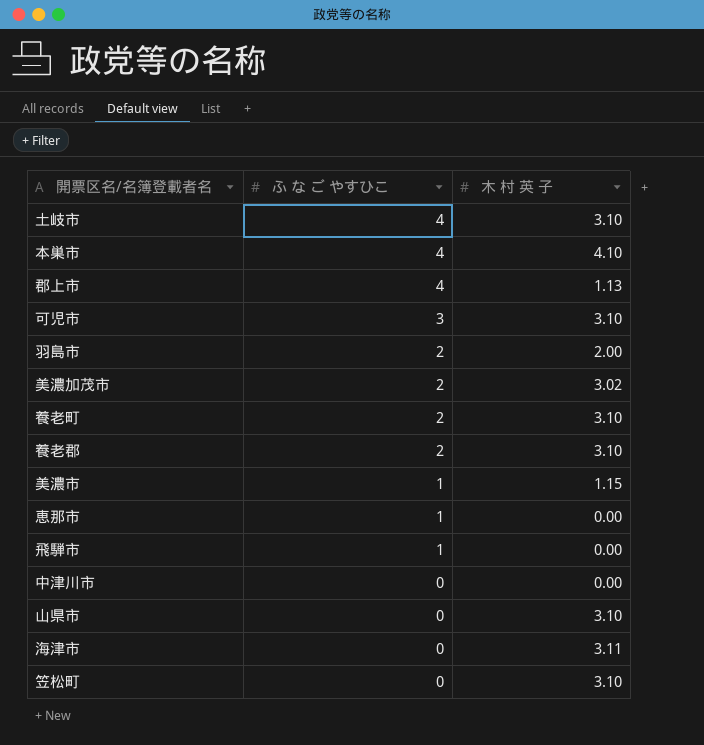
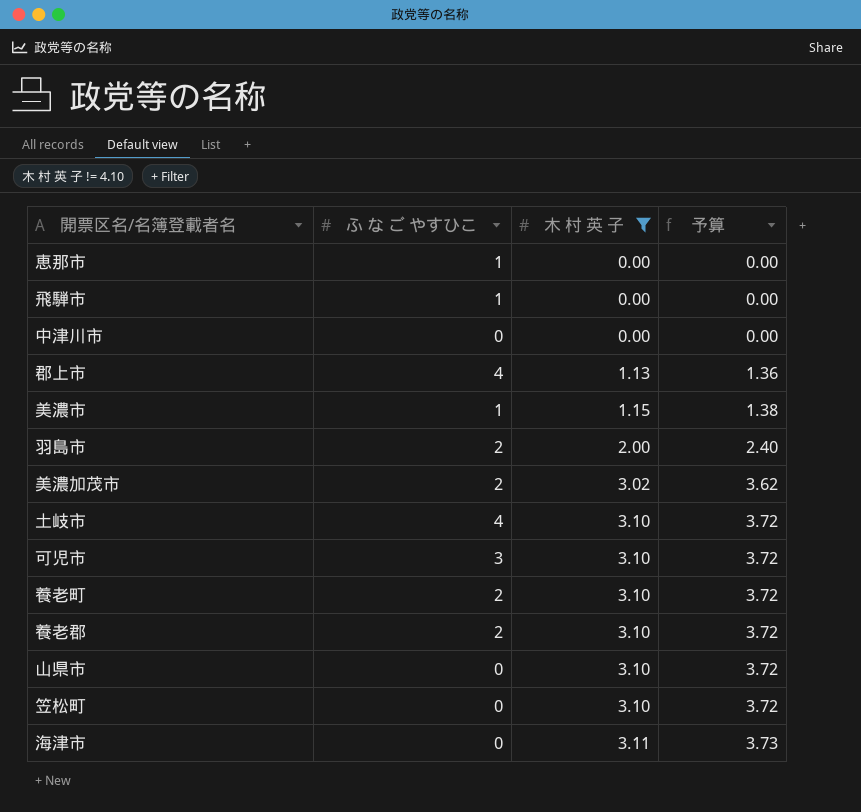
filter: none -> 木 村 英 子 != 4.10
row order: ふ な ご やすひこ descending -> 木 村 英 子 ascending
column 予算 | formula: none -> [木 村 英 子] * 1.2

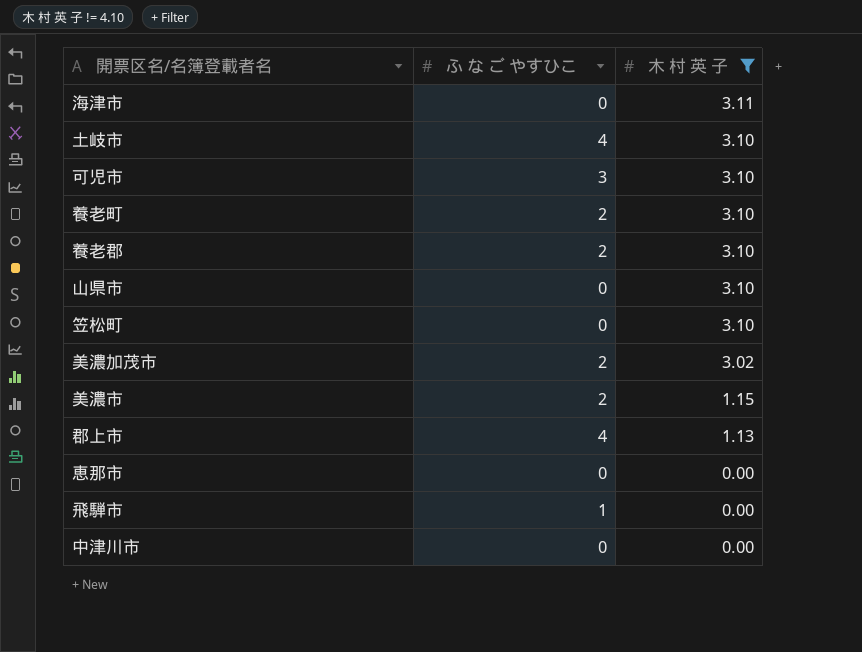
row order: 木 村 英 子 ascending -> 木 村 英 子 descending
column 予算 | formula: [木 村 英 子] * 1.2 -> none
row 羽島市: 2 | 2.00 | 2.40 -> none
美濃市 | ふ な ご やすひこ: 1 -> 2
恵那市 | ふ な ご やすひこ: 1 -> 0

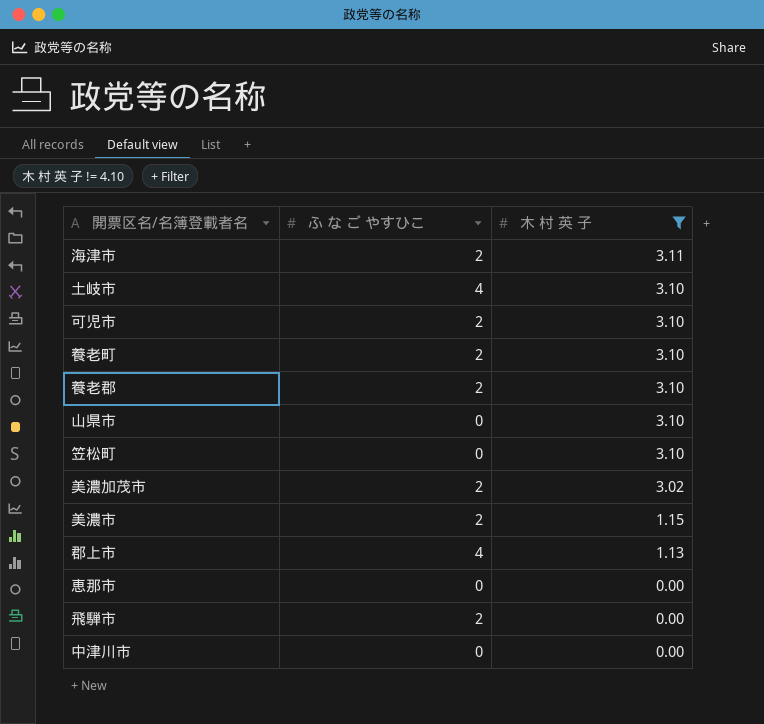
海津市 | ふ な ご やすひこ: 0 -> 2
可児市 | ふ な ご やすひこ: 3 -> 2
飛騨市 | ふ な ご やすひこ: 1 -> 2

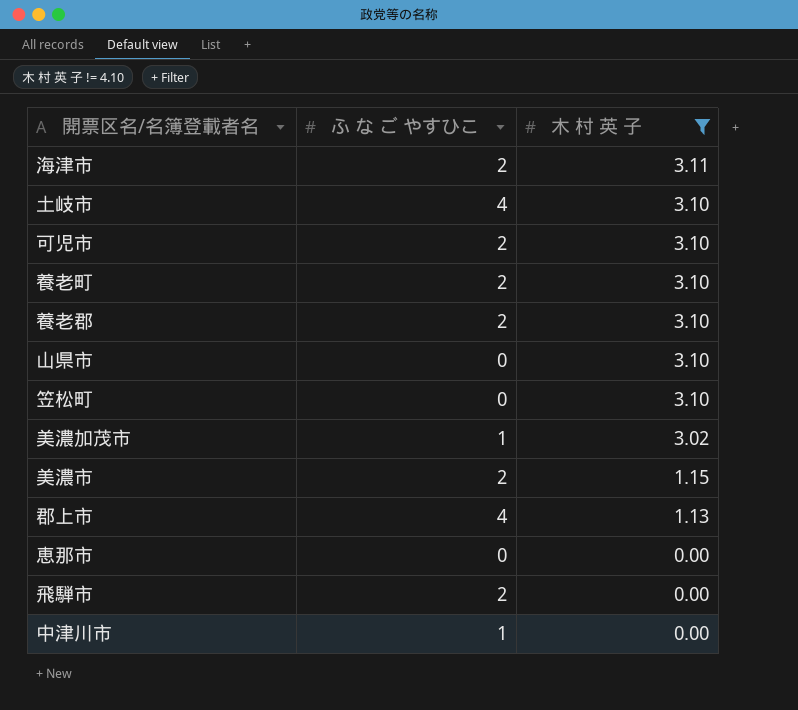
美濃加茂市 | ふ な ご やすひこ: 2 -> 1
中津川市 | ふ な ご やすひこ: 0 -> 1

